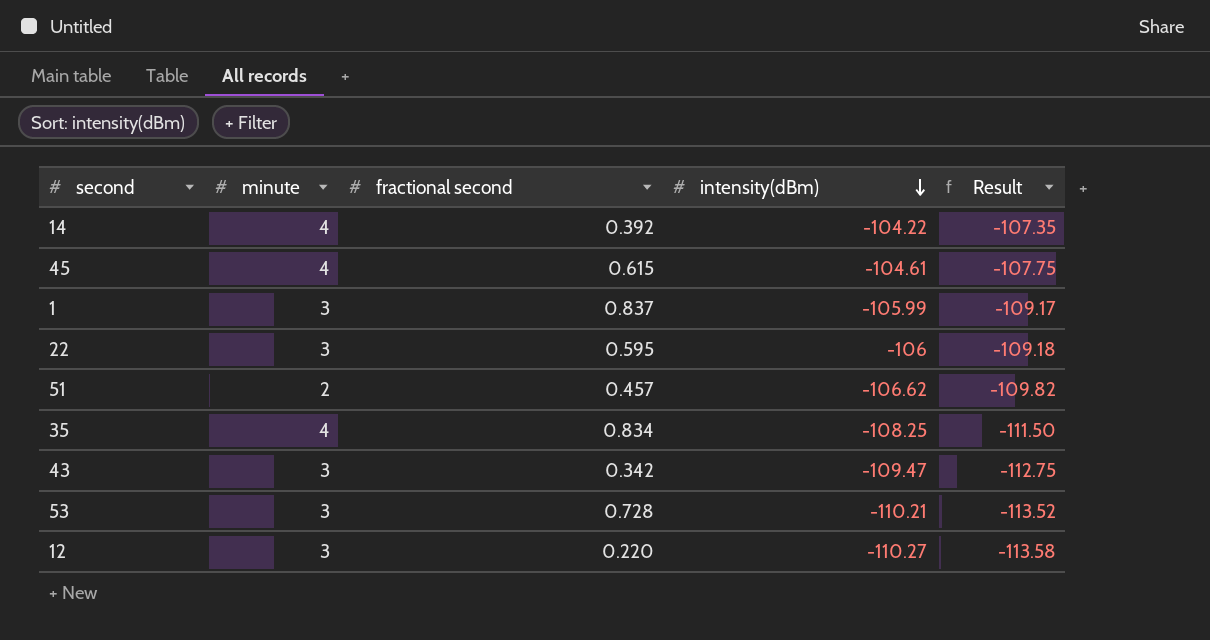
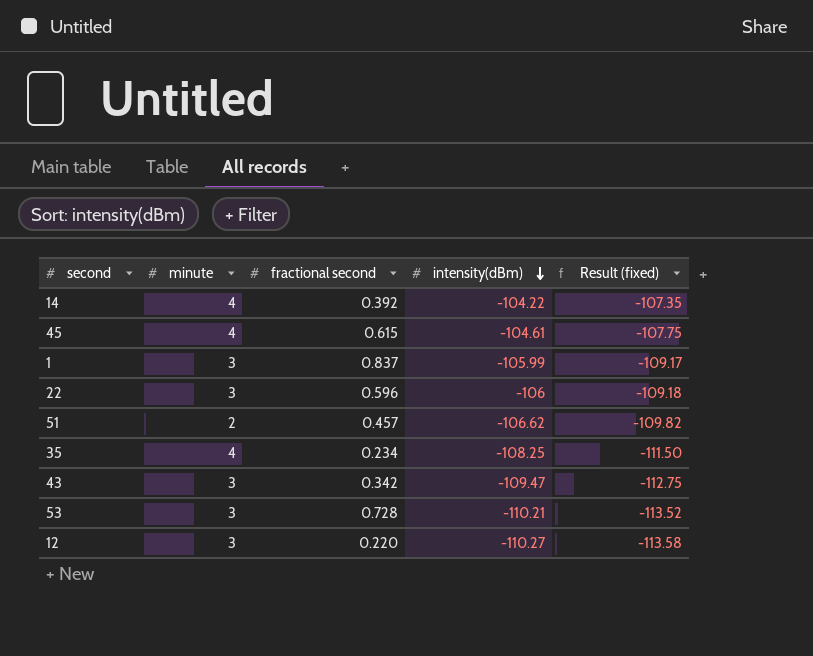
column name: Result -> Result (fixed)
22 | fractional second: 0.595 -> 0.596
35 | fractional second: 0.834 -> 0.234

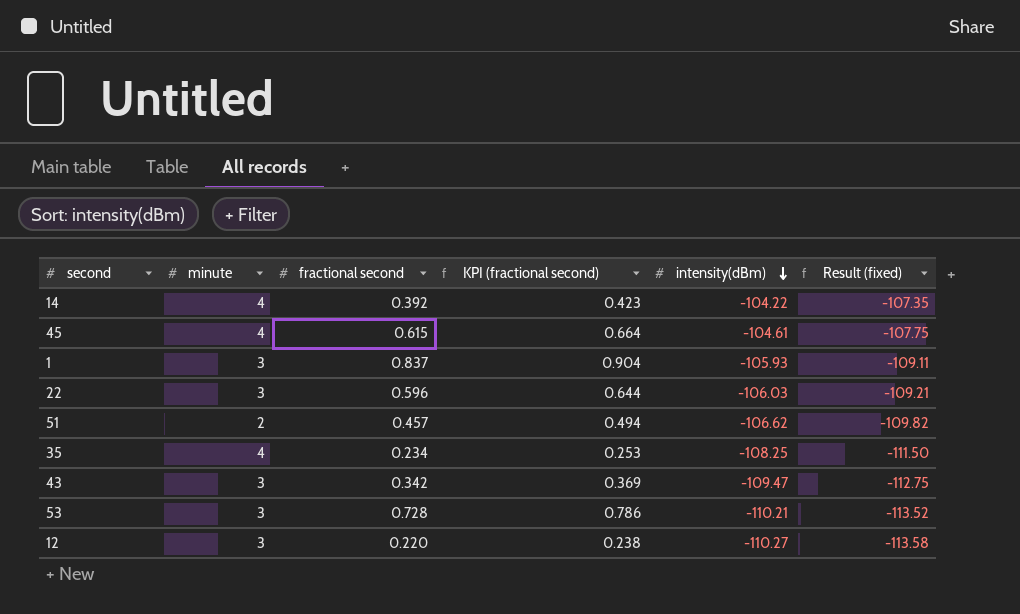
column KPI (fractional second) | formula: none -> [fractional second] * 1.08
1 | intensity(dBm): -105.99 -> -105.93
1 | Result (fixed): -109.17 -> -109.11
22 | intensity(dBm): -106 -> -106.03
22 | Result (fixed): -109.18 -> -109.21

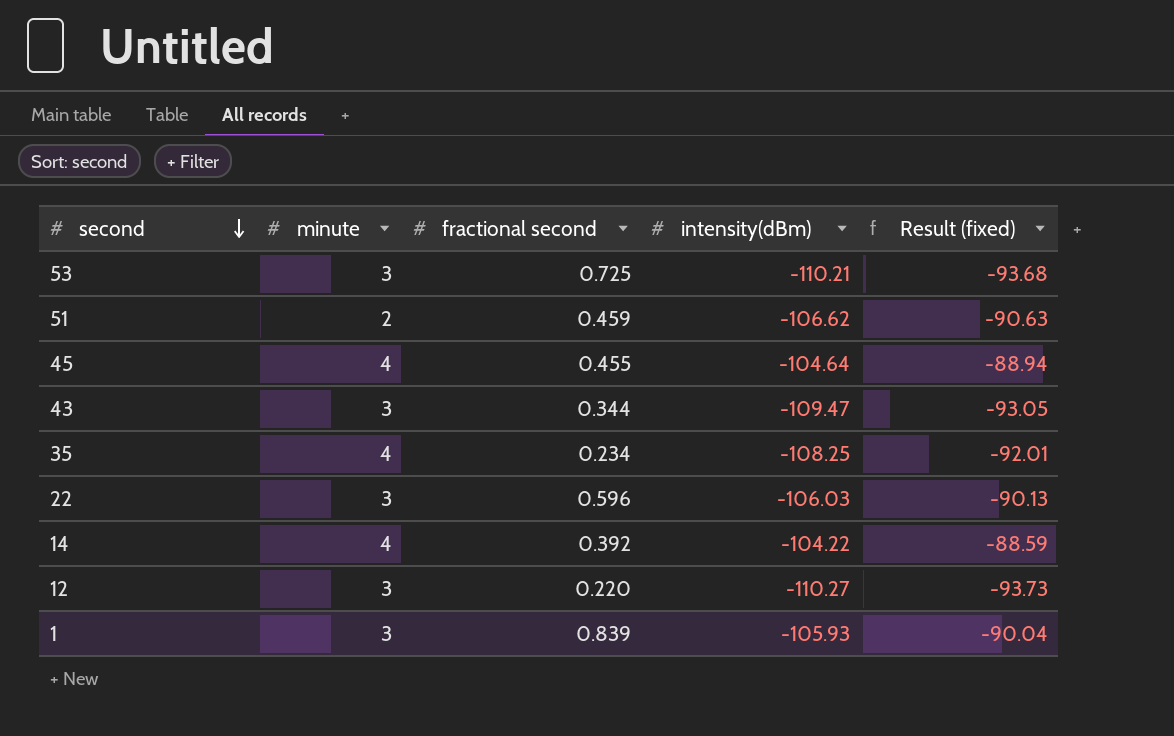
row order: intensity(dBm) descending -> second descending
column KPI (fractional second) | formula: [fractional second] * 1.08 -> none
column Result (fixed) | formula: [intensity(dBm)] * 1.03 -> [intensity(dBm)] * 0.85
53 | fractional second: 0.728 -> 0.725
51 | fractional second: 0.457 -> 0.459
45 | fractional second: 0.615 -> 0.455
45 | intensity(dBm): -104.61 -> -104.64
43 | fractional second: 0.342 -> 0.344
1 | fractional second: 0.837 -> 0.839

